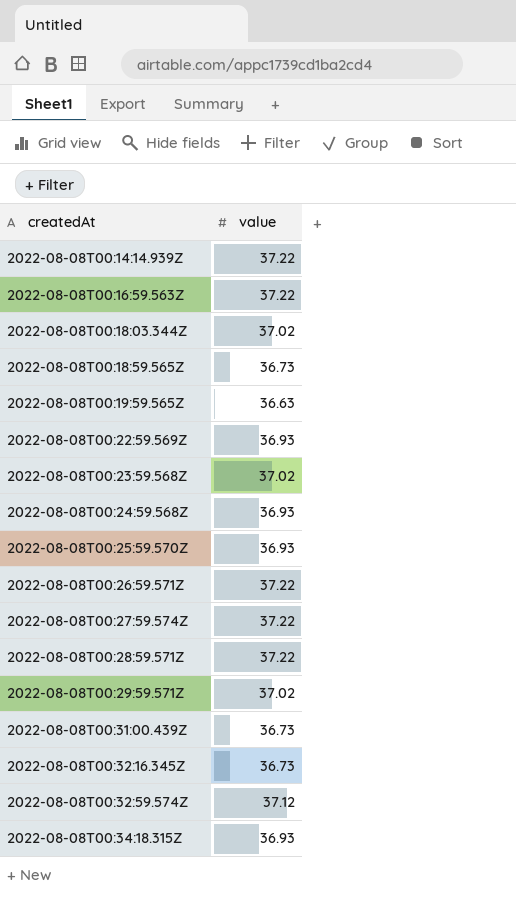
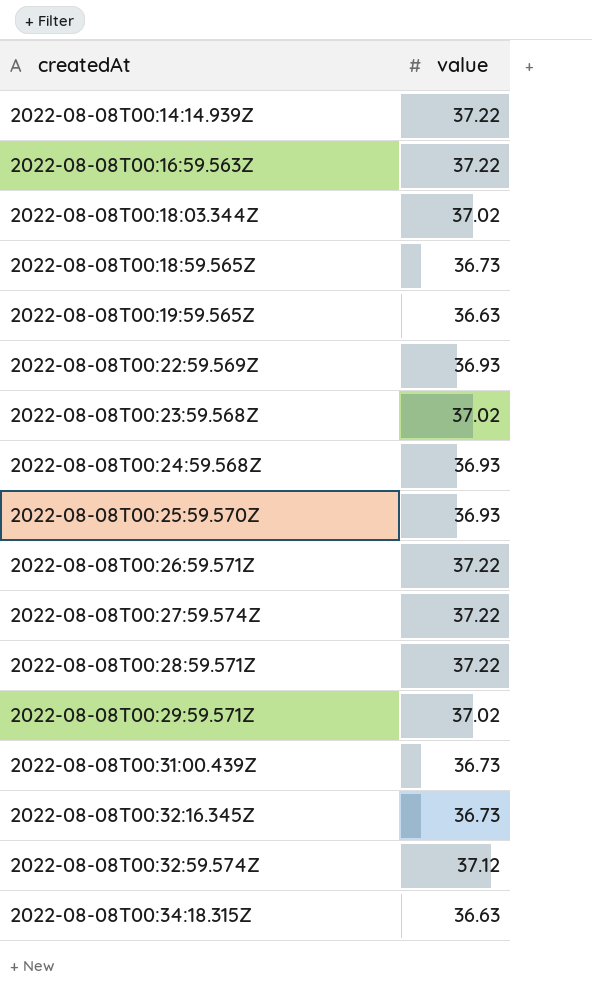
2022-08-08T00:34:18.315Z | value: 36.93 -> 36.63

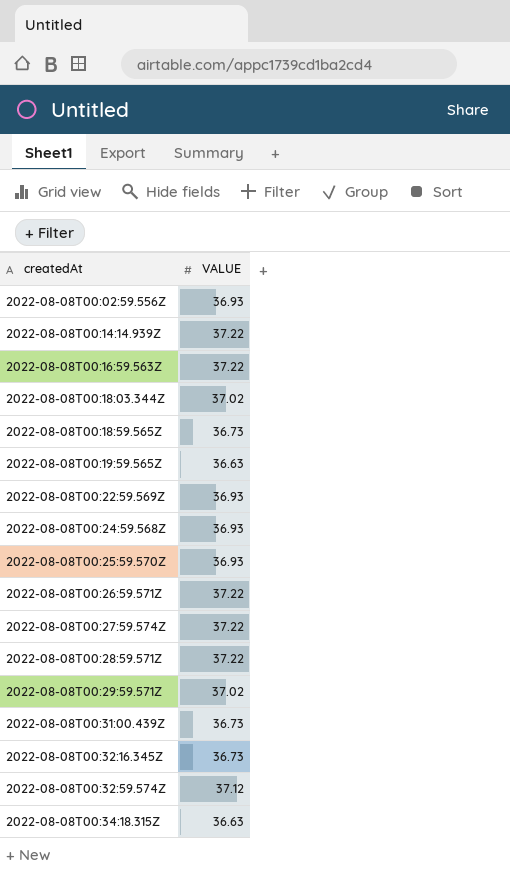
column name: value -> VALUE
row 2022-08-08T00:23:59.568Z: 37.02 -> none
row 2022-08-08T00:02:59.556Z: none -> 36.93

